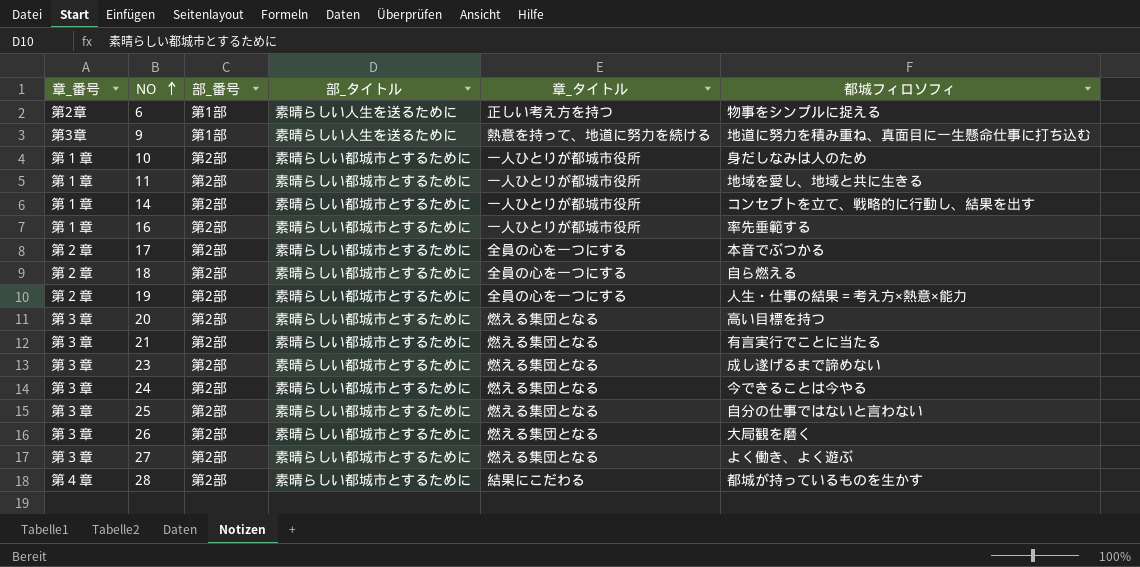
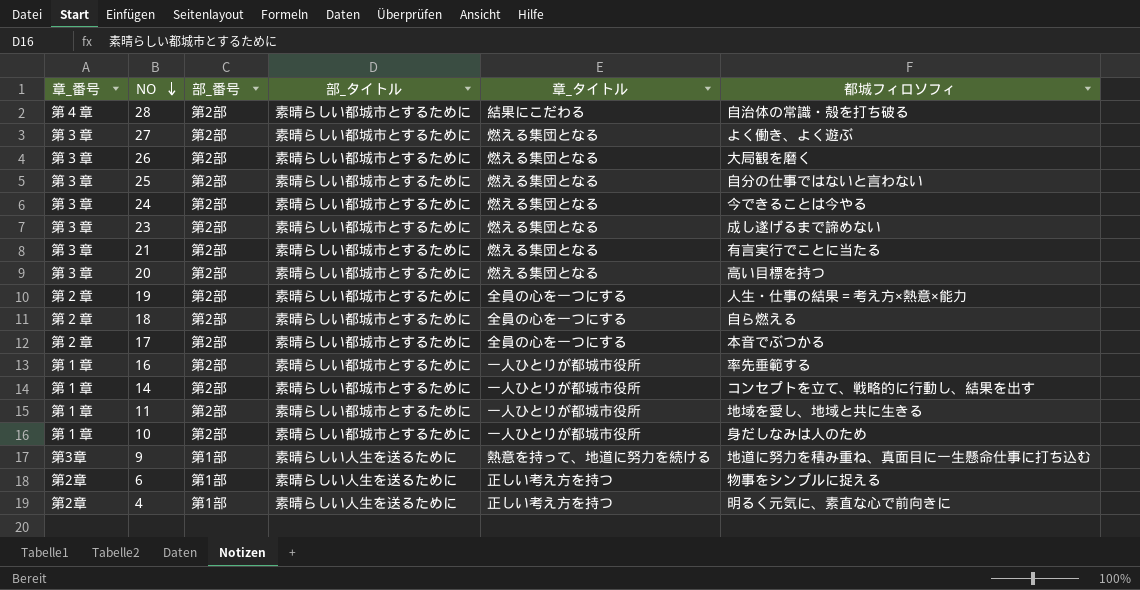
row order: NO ascending -> NO descending
28 | 都城フィロソフィ: 都城が持っているものを生かす -> 自治体の常識・殻を打ち破る
row 4: none -> 第2章 | 第1部 | 素晴らしい人生を送るために | 正しい考え方を持つ | 明るく元気に、素直な心で前向きに

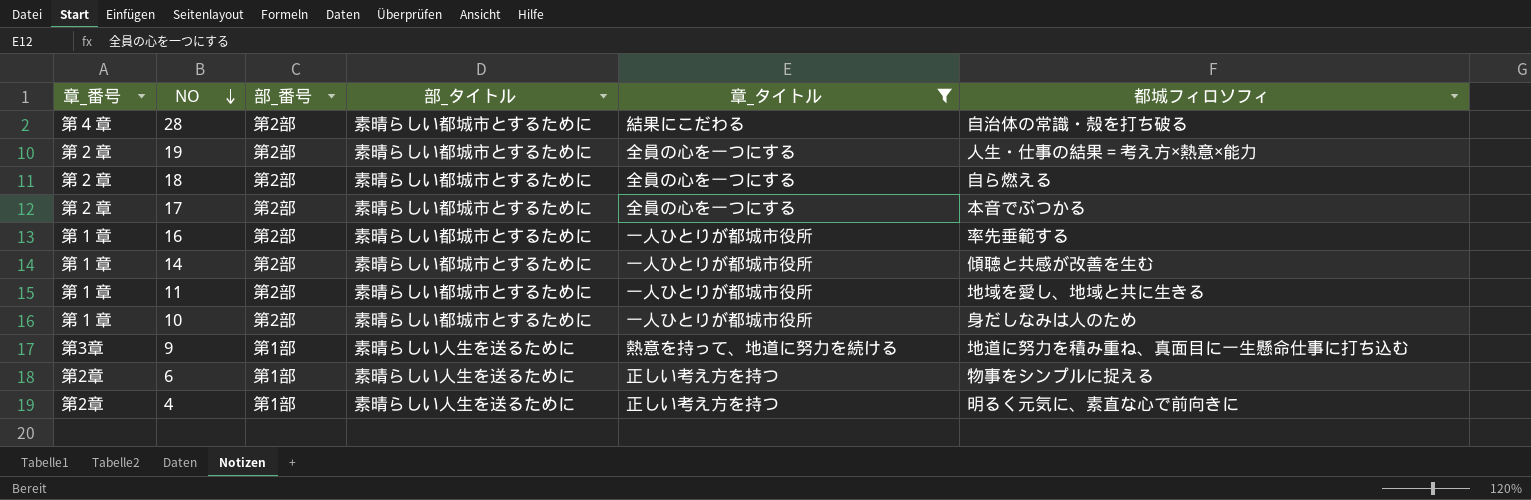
filter: none -> 章_タイトル != 燃える集団となる
14 | 都城フィロソフィ: コンセプトを立て、戦略的に行動し、結果を出す -> 傾聴と共感が改善を生む

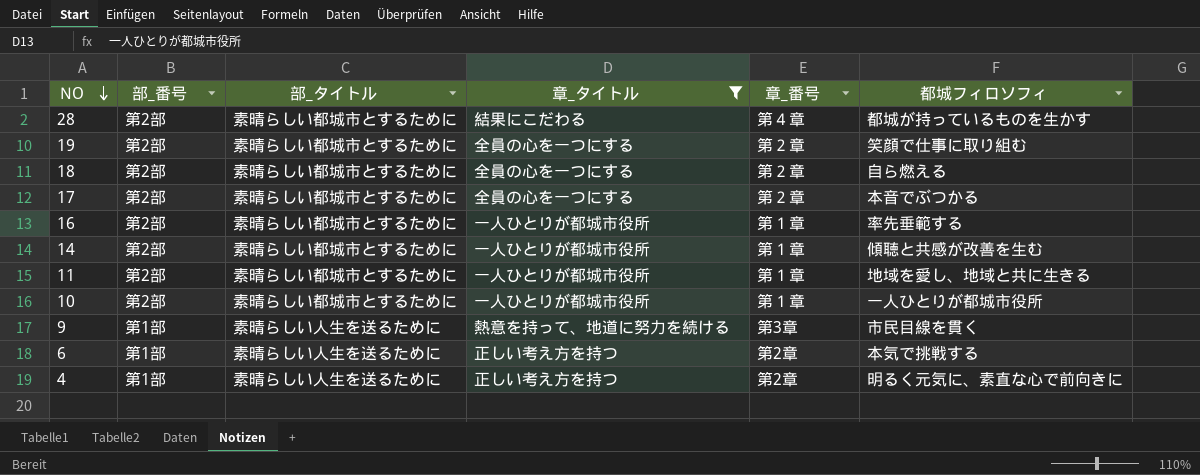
column 章_番号 | position: 1 -> 5
28 | 都城フィロソフィ: 自治体の常識・殻を打ち破る -> 都城が持っているものを生かす
19 | 都城フィロソフィ: 人生・仕事の結果＝考え方×熱意×能力 -> 笑顔で仕事に取り組む
10 | 都城フィロソフィ: 身だしなみは人のため -> 一人ひとりが都城市役所
9 | 都城フィロソフィ: 地道に努力を積み重ね、真面目に一生懸命仕事に打ち込む -> 市民目線を貫く
6 | 都城フィロソフィ: 物事をシンプルに捉える -> 本気で挑戦する

